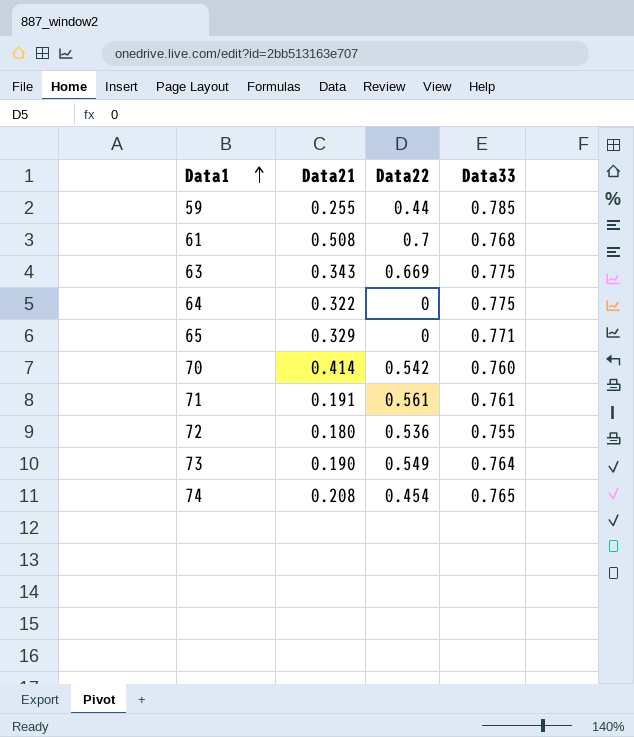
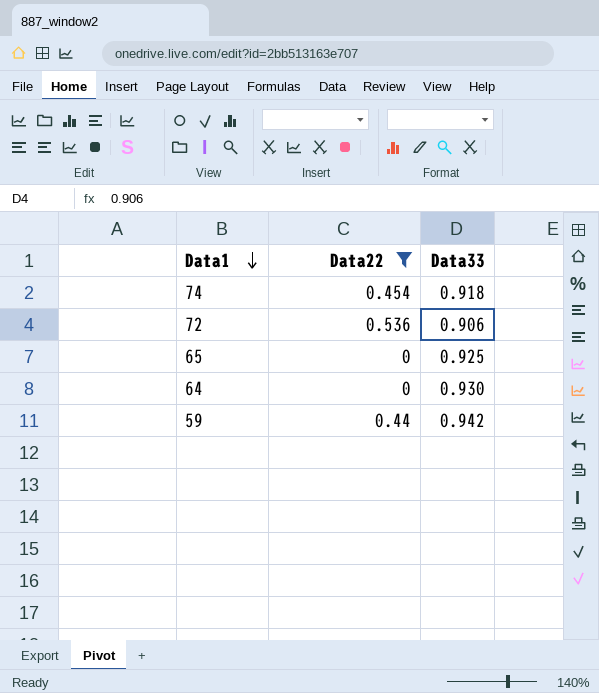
filter: none -> Data22 <= 0.536
row order: Data1 ascending -> Data1 descending
column Data21 | position: 2 -> none
74 | Data33: 0.765 -> 0.918
72 | Data33: 0.755 -> 0.906
65 | Data33: 0.771 -> 0.925
64 | Data33: 0.775 -> 0.930
59 | Data33: 0.785 -> 0.942

